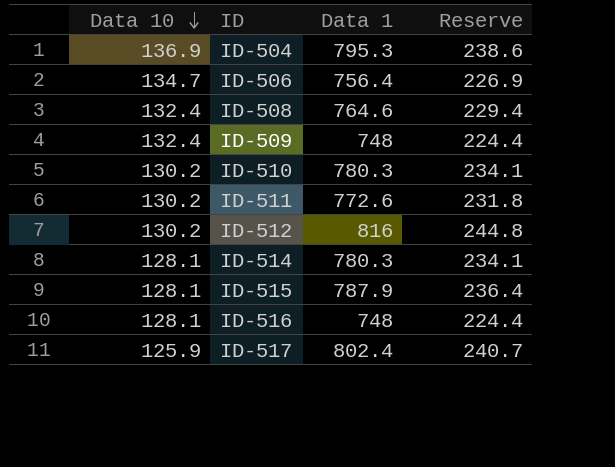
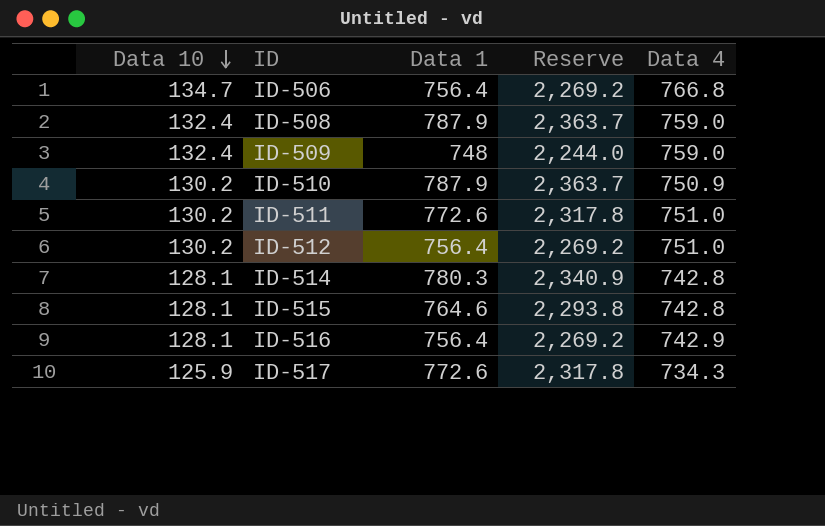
column Reserve | formula: [Data 1] * 0.3 -> [Data 1] * 3
column Data 4 | position: none -> 5
row ID-504: 136.9 | 795.3 | 238.6 -> none
ID-508 | Data 1: 764.6 -> 787.9
ID-510 | Data 1: 780.3 -> 787.9
ID-512 | Data 1: 816 -> 756.4
ID-515 | Data 1: 787.9 -> 764.6
ID-516 | Data 1: 748 -> 756.4
ID-517 | Data 1: 802.4 -> 772.6

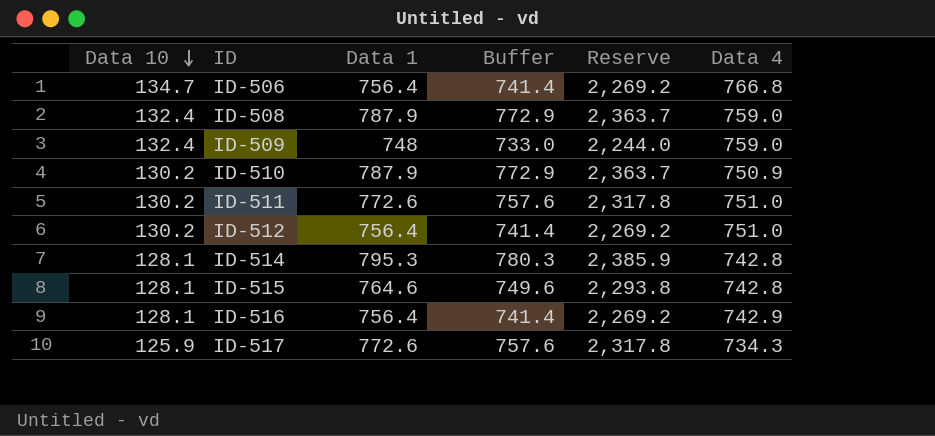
column Buffer | formula: none -> [Data 1] - 15
ID-514 | Data 1: 780.3 -> 795.3
ID-514 | Reserve: 2,340.9 -> 2,385.9

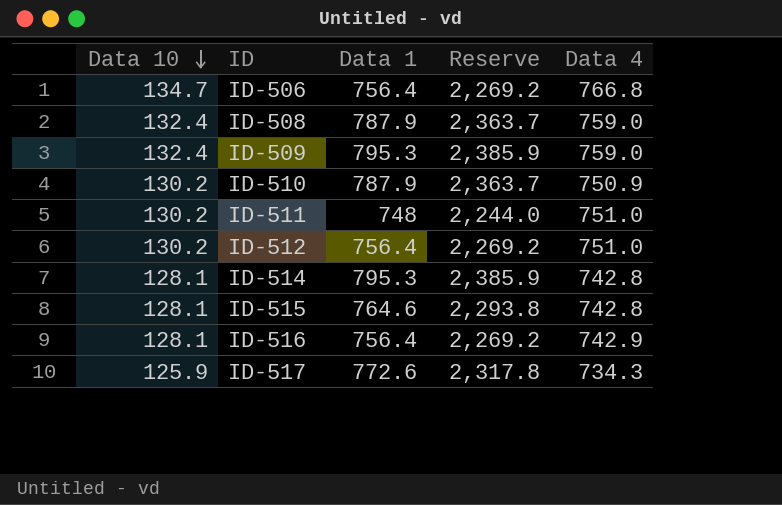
column Buffer | formula: [Data 1] - 15 -> none
ID-509 | Data 1: 748 -> 795.3
ID-509 | Reserve: 2,244.0 -> 2,385.9
ID-511 | Data 1: 772.6 -> 748
ID-511 | Reserve: 2,317.8 -> 2,244.0

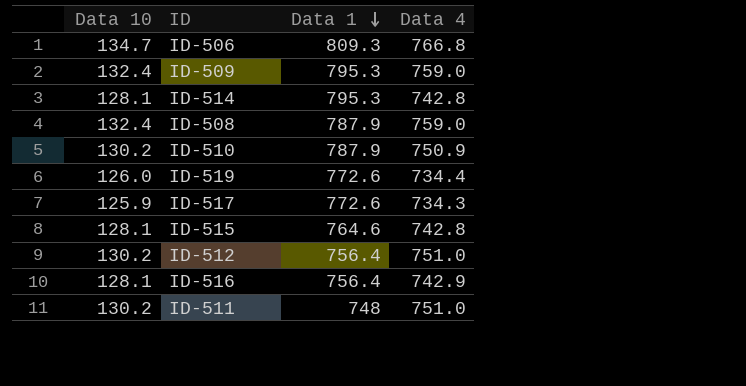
row order: Data 10 descending -> Data 1 descending
column Reserve | formula: [Data 1] * 3 -> none
ID-506 | Data 1: 756.4 -> 809.3
row ID-519: none -> 126.0 | 772.6 | 734.4

